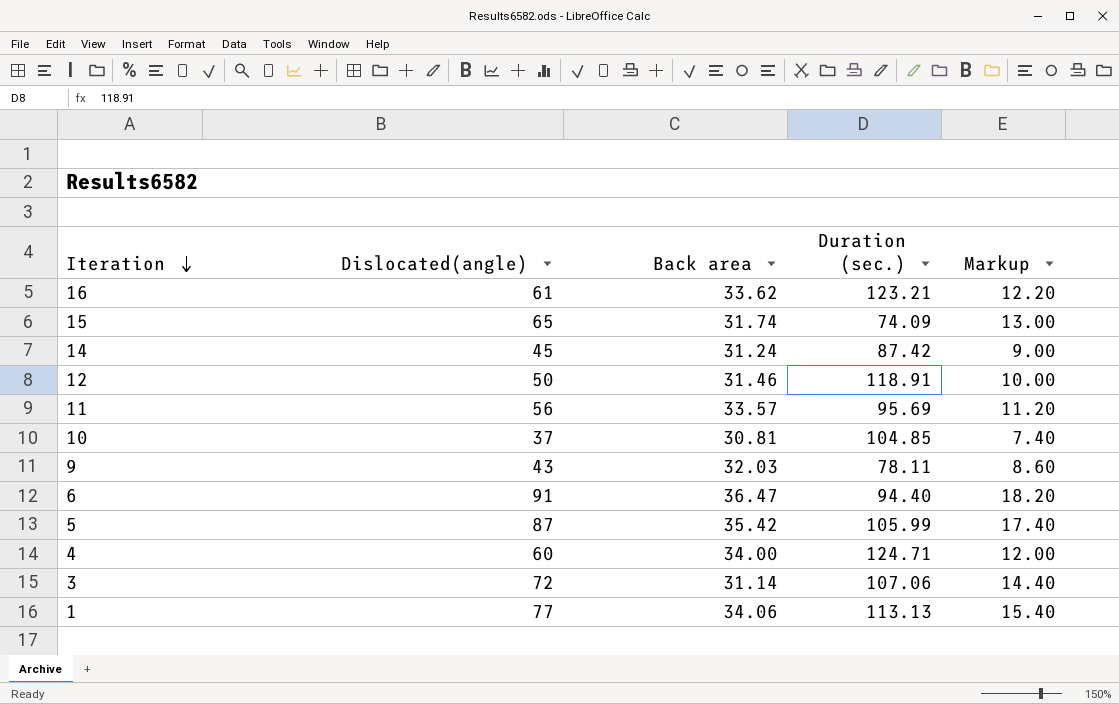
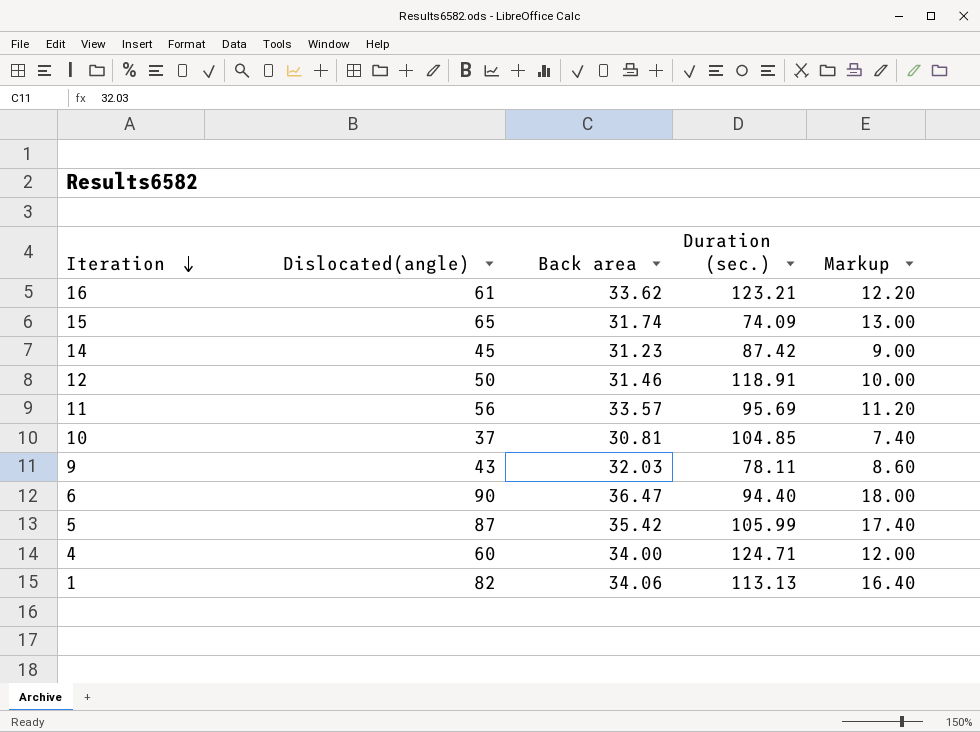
row 3: 72 | 31.14 | 107.06 | 14.40 -> none
14 | Back area: 31.24 -> 31.23
6 | Dislocated(angle): 91 -> 90
6 | Markup: 18.20 -> 18.00
1 | Dislocated(angle): 77 -> 82
1 | Markup: 15.40 -> 16.40

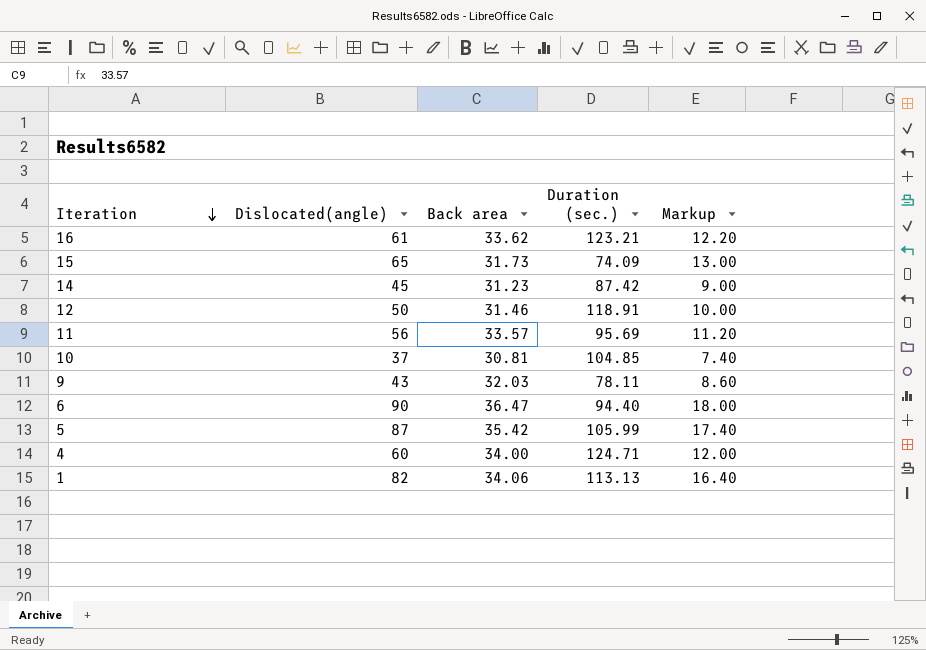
15 | Back area: 31.74 -> 31.73

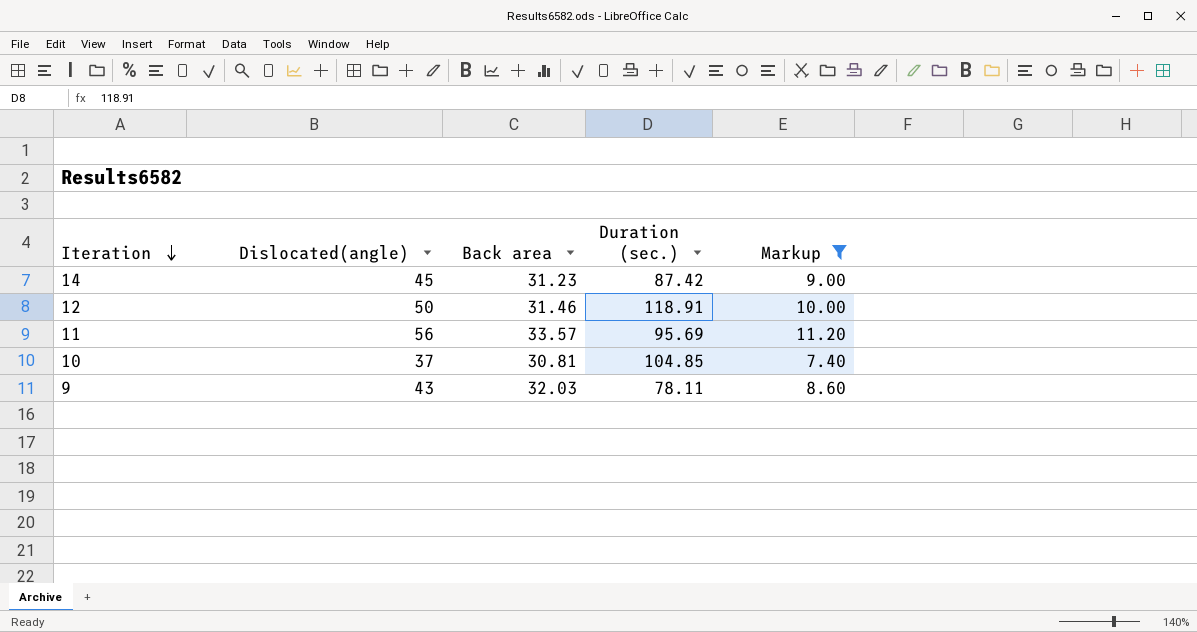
filter: none -> Markup <= 11.20

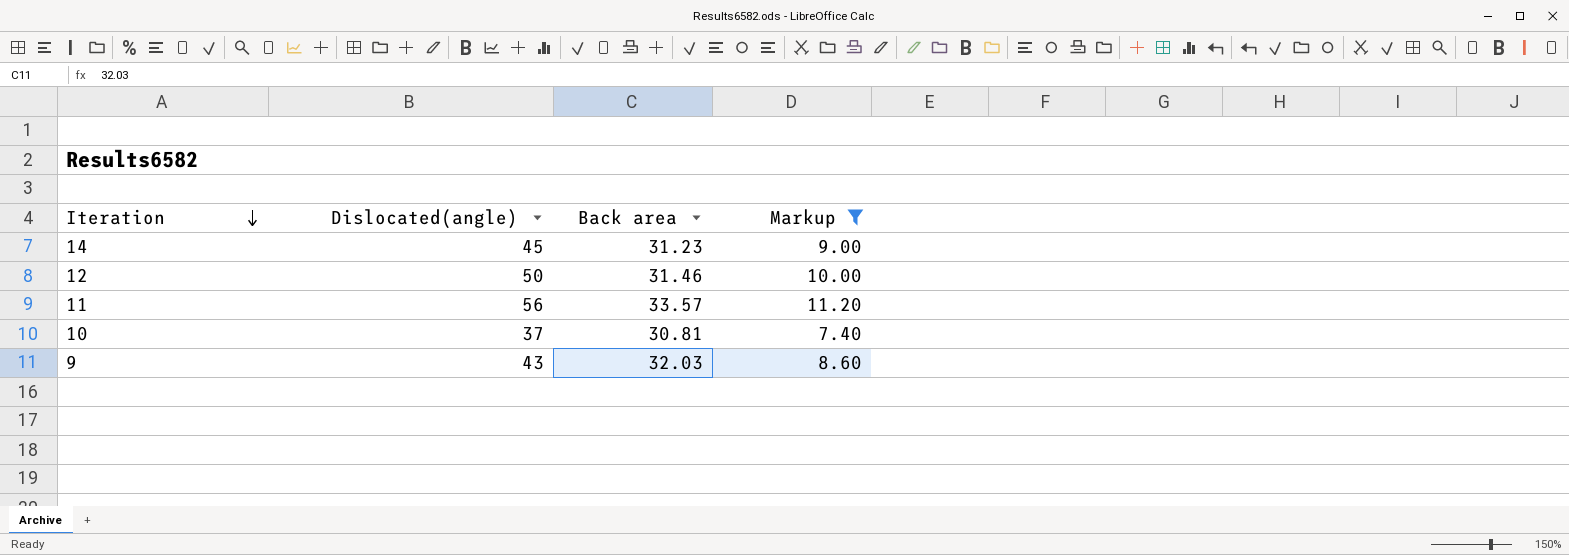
column Duration (sec.) | position: 4 -> none

